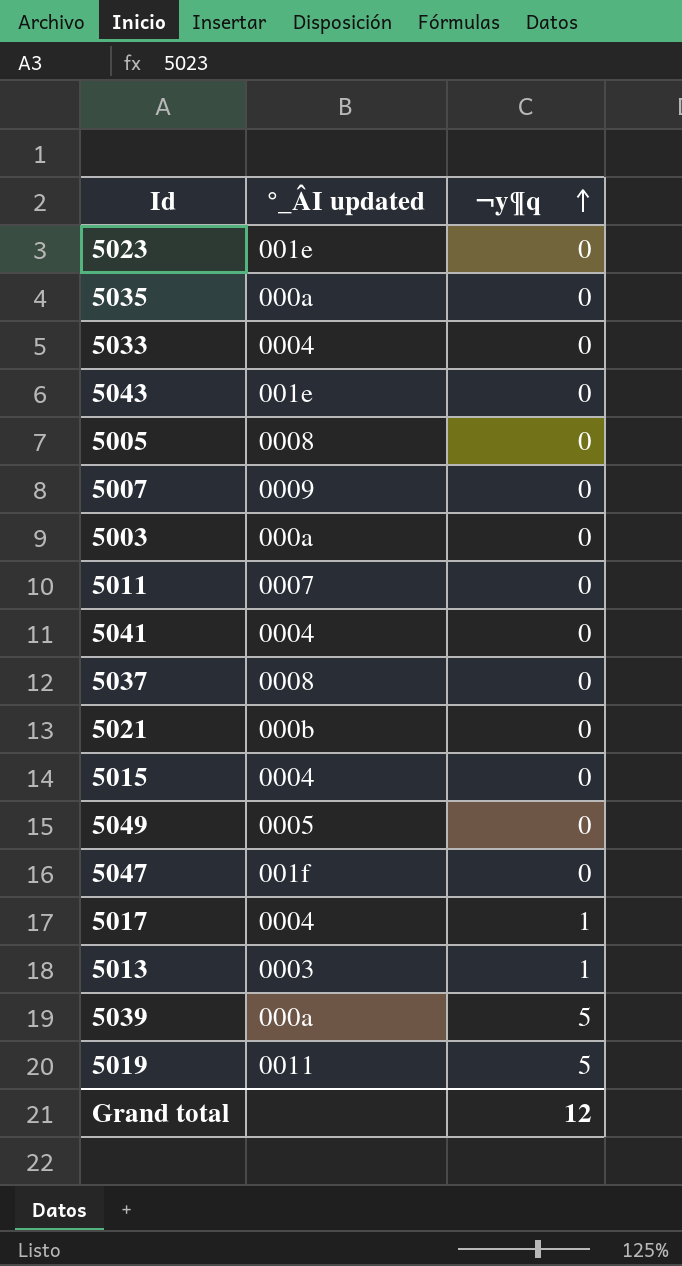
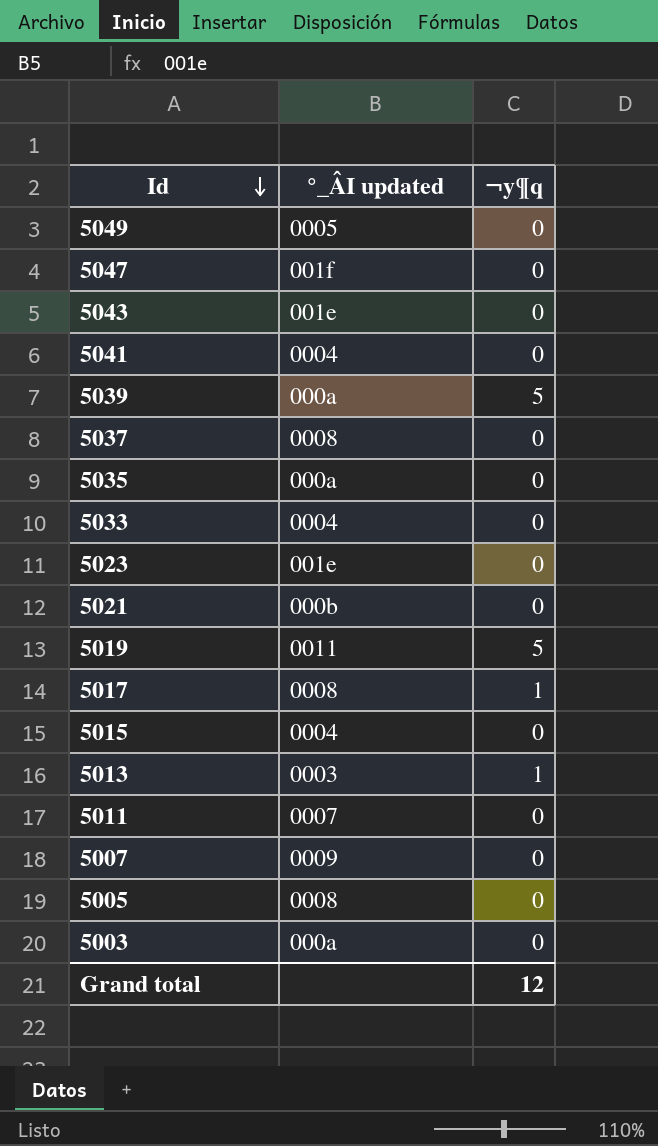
row order: ¬y¶q ascending -> Id descending
5017 | °_ÂI updated: 0004 -> 0008

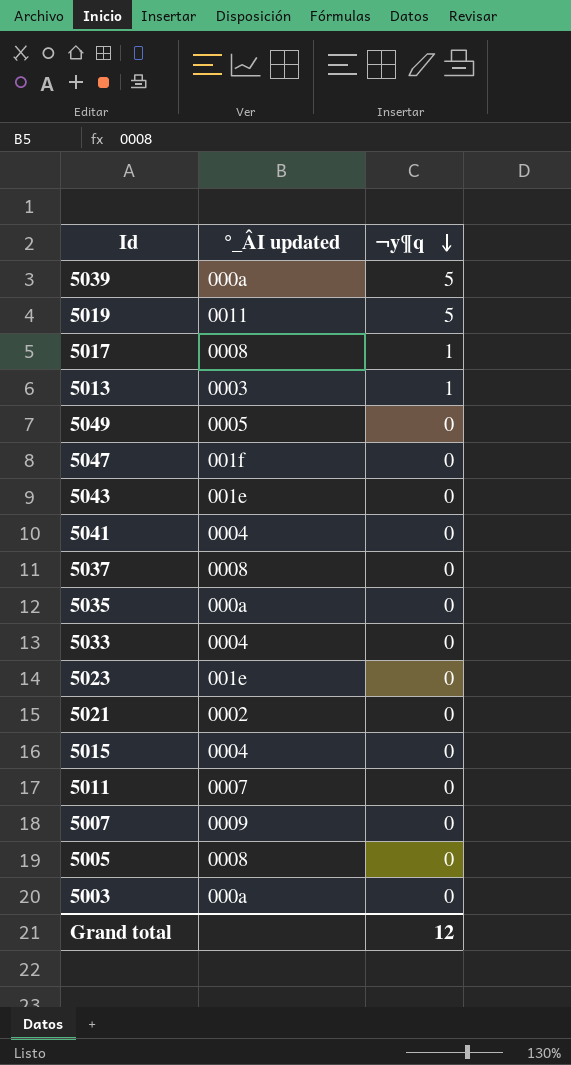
row order: Id descending -> ¬y¶q descending
5021 | °_ÂI updated: 000b -> 0002

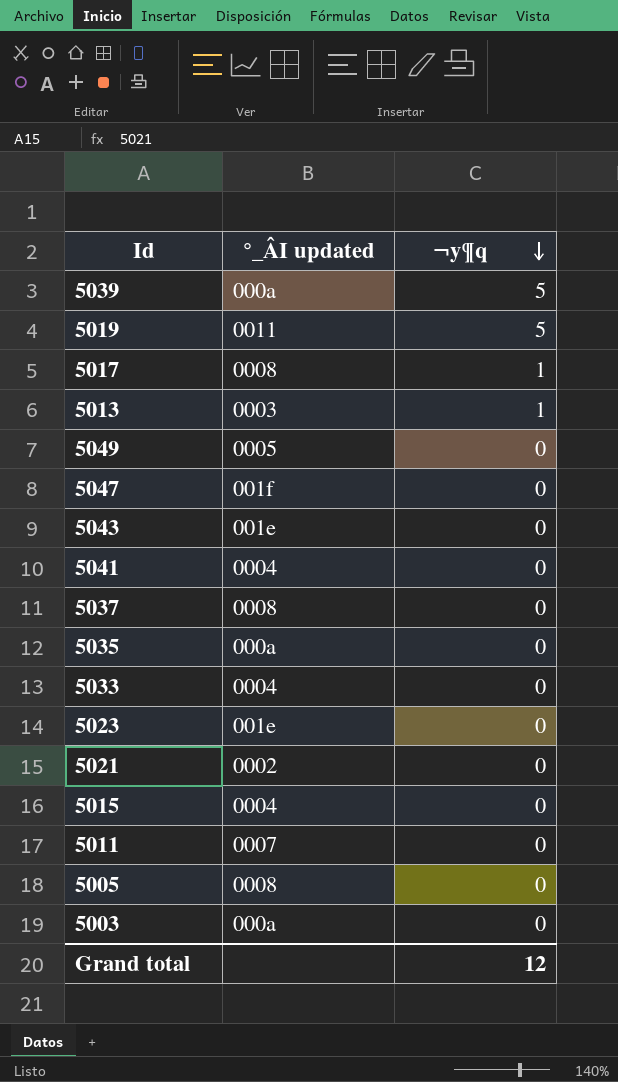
row 5007: 0009 | 0 -> none

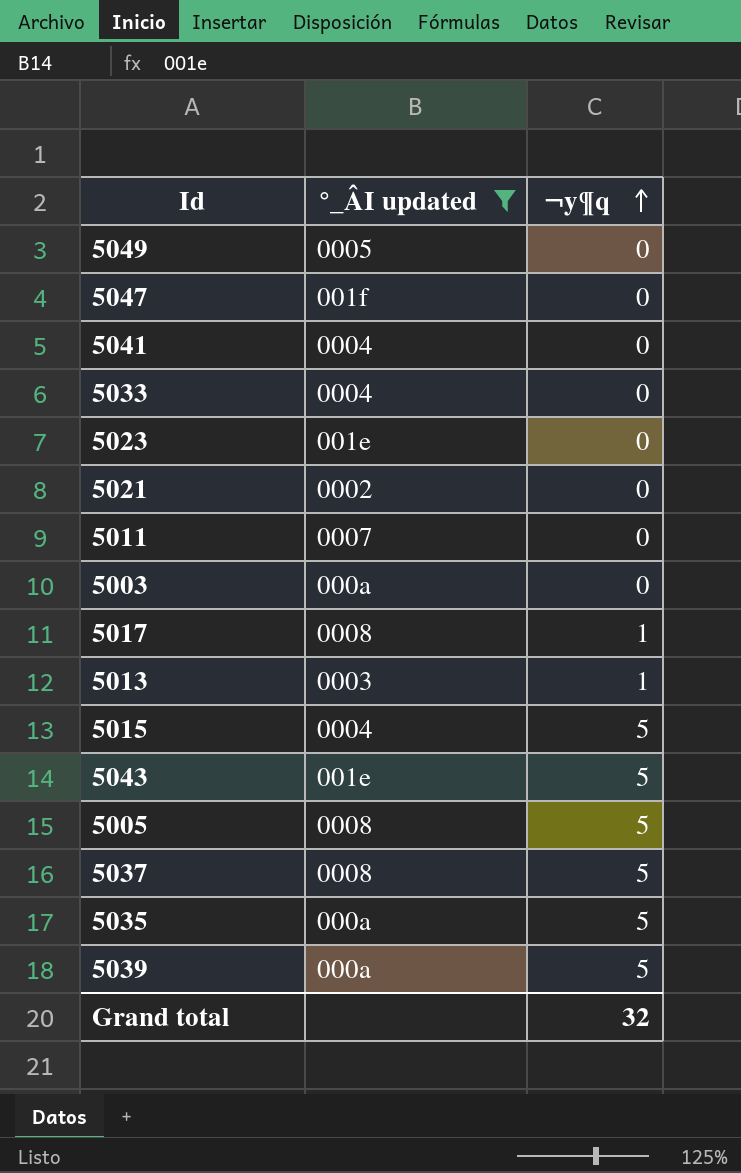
filter: none -> °_ÂI updated != 0011
row order: ¬y¶q descending -> ¬y¶q ascending
5015 | ¬y¶q: 0 -> 5
5043 | ¬y¶q: 0 -> 5
5005 | ¬y¶q: 0 -> 5
5037 | ¬y¶q: 0 -> 5
5035 | ¬y¶q: 0 -> 5
Grand total | ¬y¶q: 12 -> 32

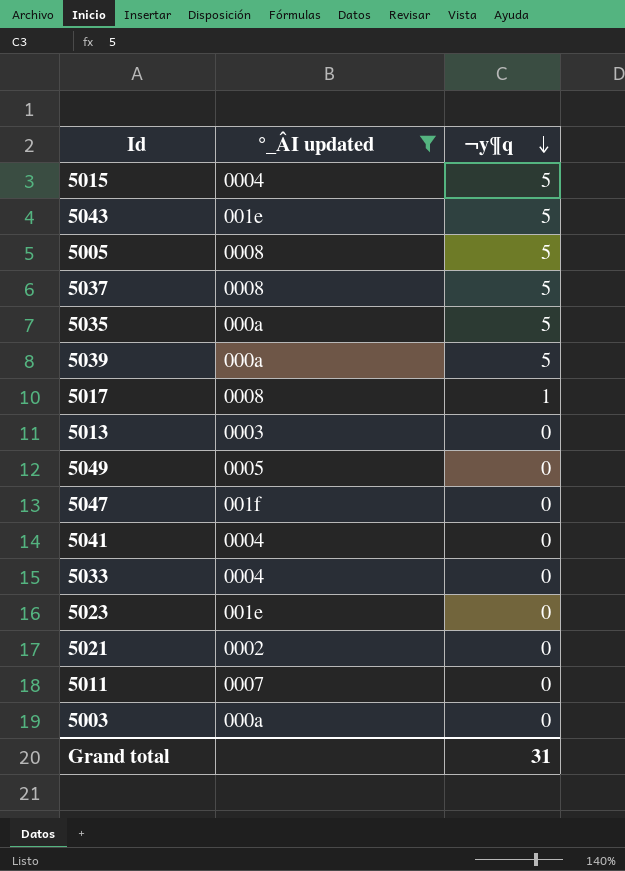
row order: ¬y¶q ascending -> ¬y¶q descending
5013 | ¬y¶q: 1 -> 0
Grand total | ¬y¶q: 32 -> 31

